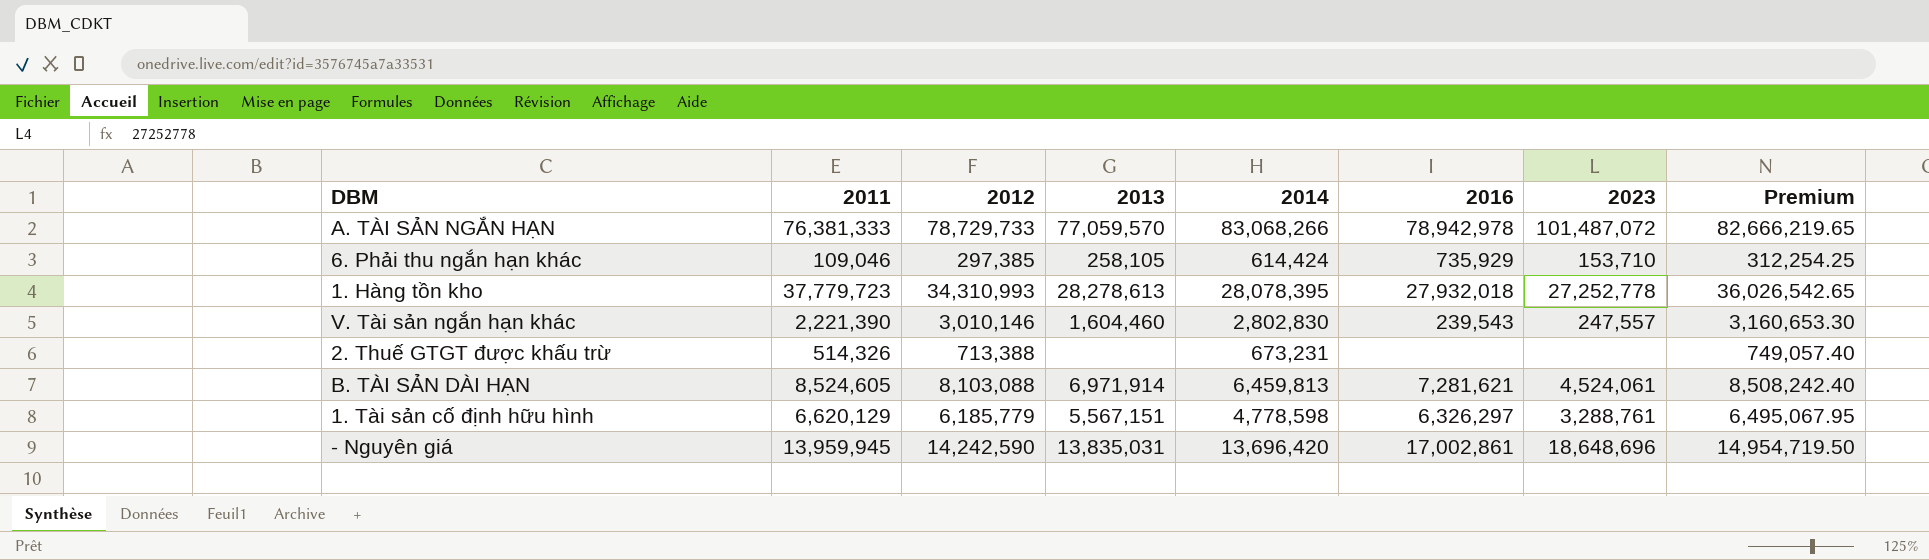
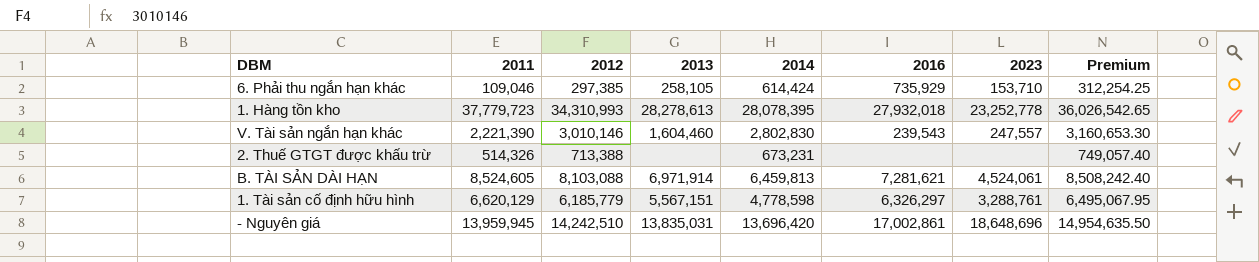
row A. TÀI SẢN NGẮN HẠN: 76,381,333 | 78,729,733 | 77,059,570 | 83,068,266 | 78,942,978 | 101,487,072 | 82,666,219.65 -> none
1. Hàng tồn kho | 2023: 27,252,778 -> 23,252,778
- Nguyên giá | 2012: 14,242,590 -> 14,242,510
- Nguyên giá | Premium: 14,954,719.50 -> 14,954,635.50

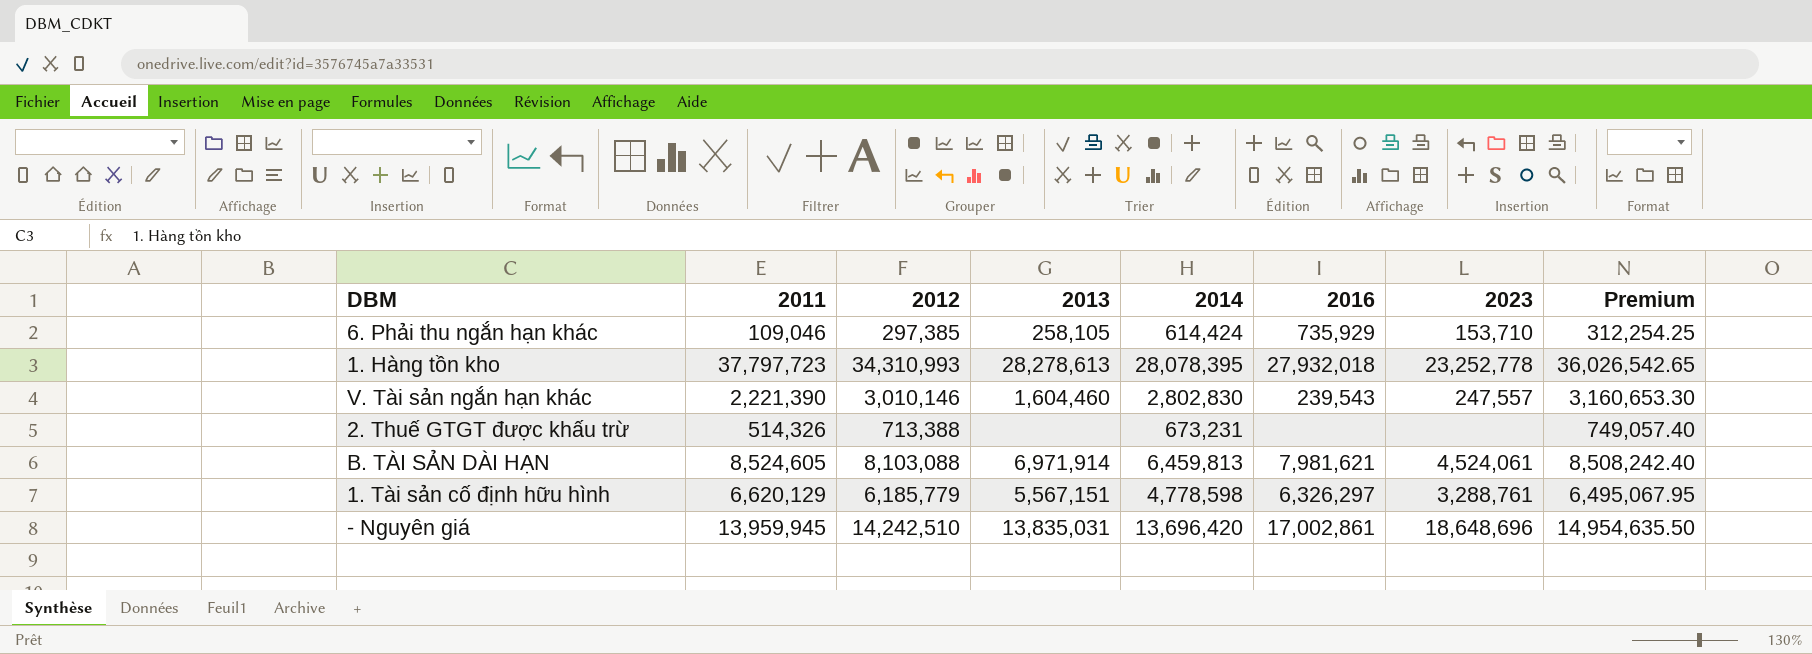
1. Hàng tồn kho | 2011: 37,779,723 -> 37,797,723
B. TÀI SẢN DÀI HẠN | 2016: 7,281,621 -> 7,981,621

